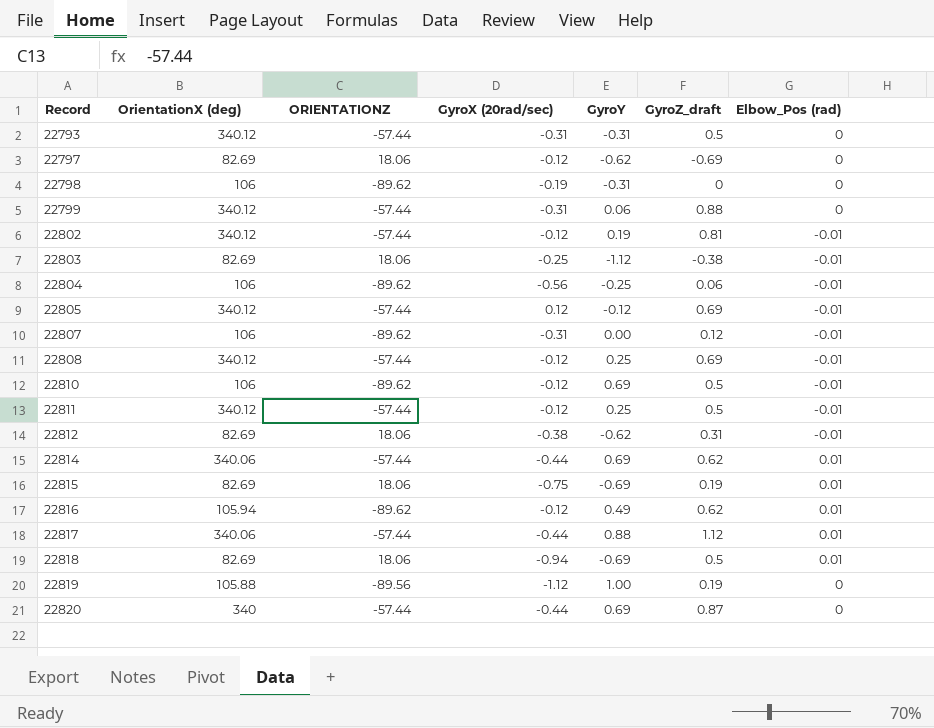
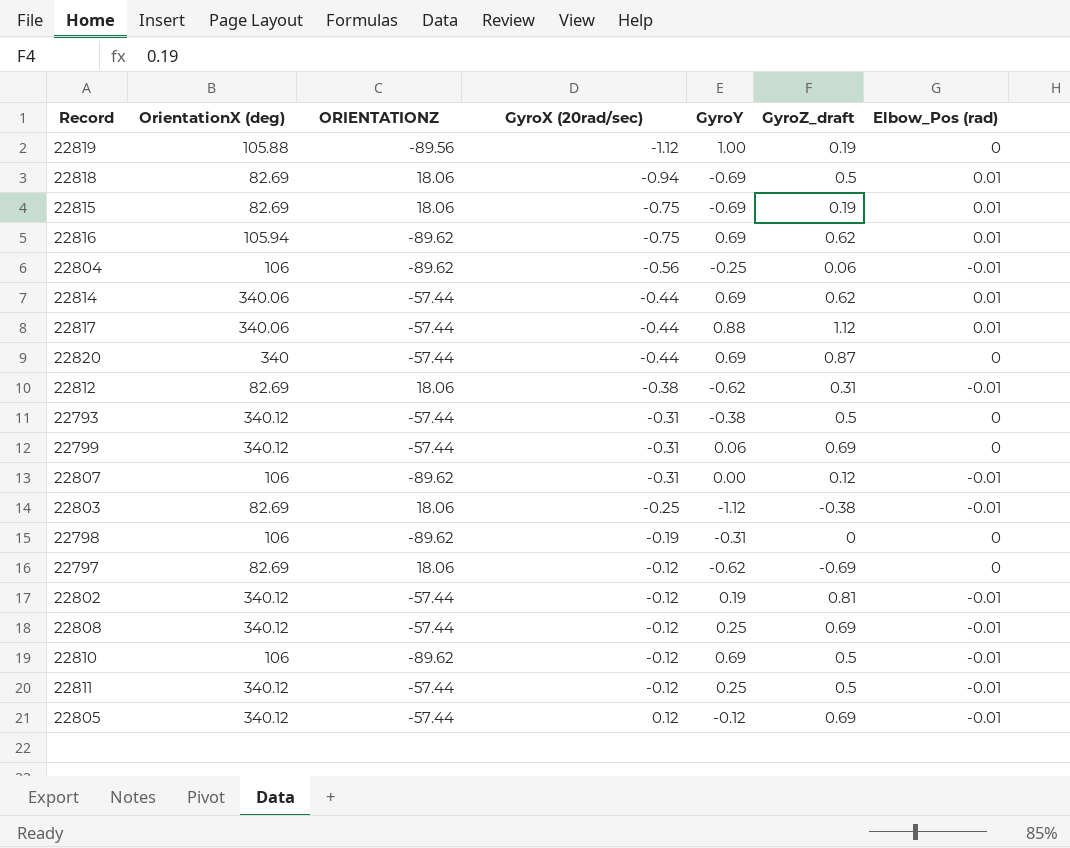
row order: Record ascending -> GyroX (20rad/sec) ascending
22816 | GyroX (20rad/sec): -0.12 -> -0.75
22816 | GyroY: 0.49 -> 0.69
22793 | GyroY: -0.31 -> -0.38
22799 | GyroZ_draft: 0.88 -> 0.69

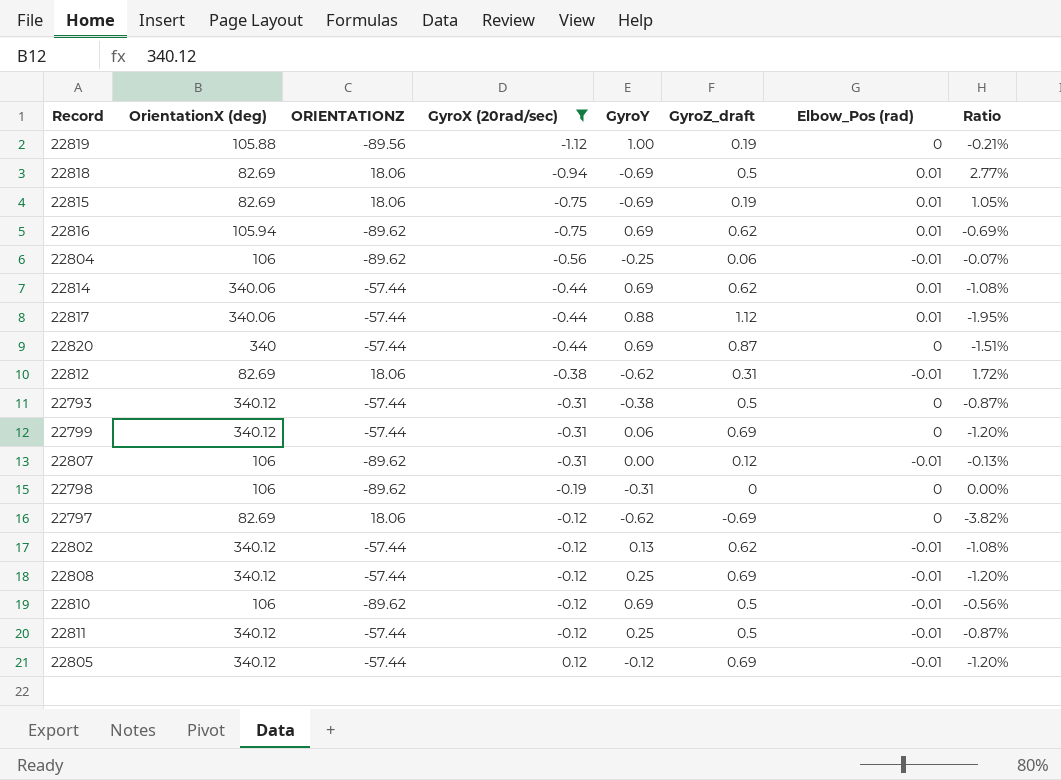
filter: none -> GyroX (20rad/sec) != -0.25
column Ratio | formula: none -> [GyroZ_draft] / [ORIENTATIONZ]
22802 | GyroY: 0.19 -> 0.13
22802 | GyroZ_draft: 0.81 -> 0.62

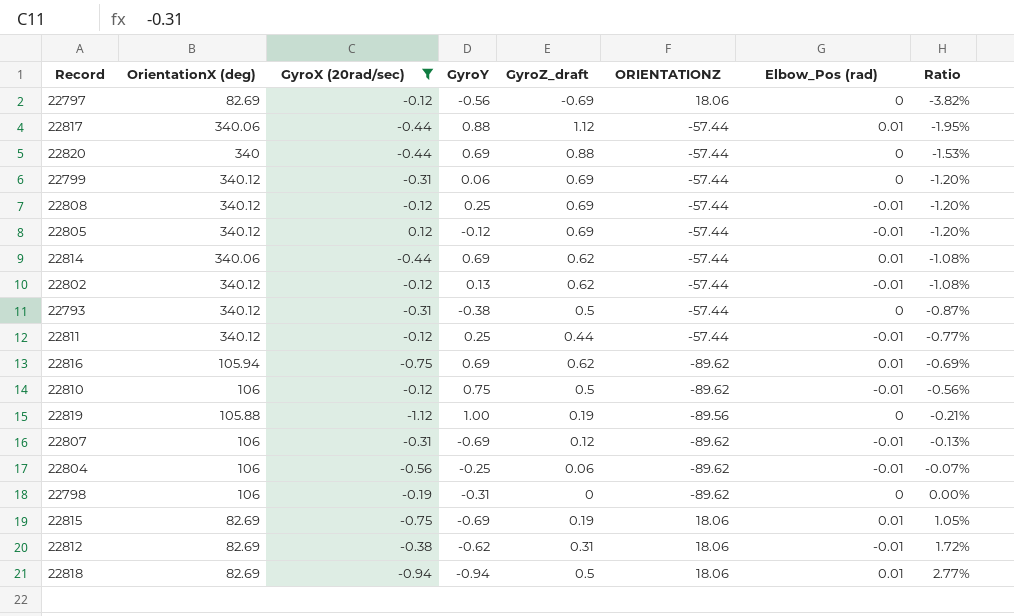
row order: GyroX (20rad/sec) ascending -> Ratio ascending
column ORIENTATIONZ | position: 3 -> 6
22797 | GyroY: -0.62 -> -0.56
22820 | GyroZ_draft: 0.87 -> 0.88
22820 | Ratio: -1.51% -> -1.53%
22811 | GyroZ_draft: 0.5 -> 0.44
22811 | Ratio: -0.87% -> -0.77%
22810 | GyroY: 0.69 -> 0.75
22807 | GyroY: 0.00 -> -0.69
22818 | GyroY: -0.69 -> -0.94

